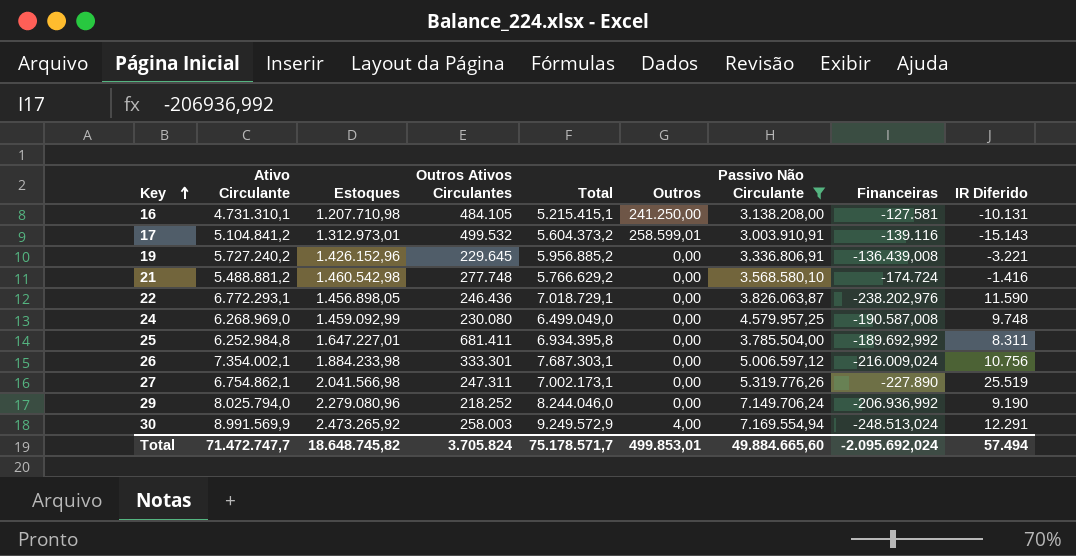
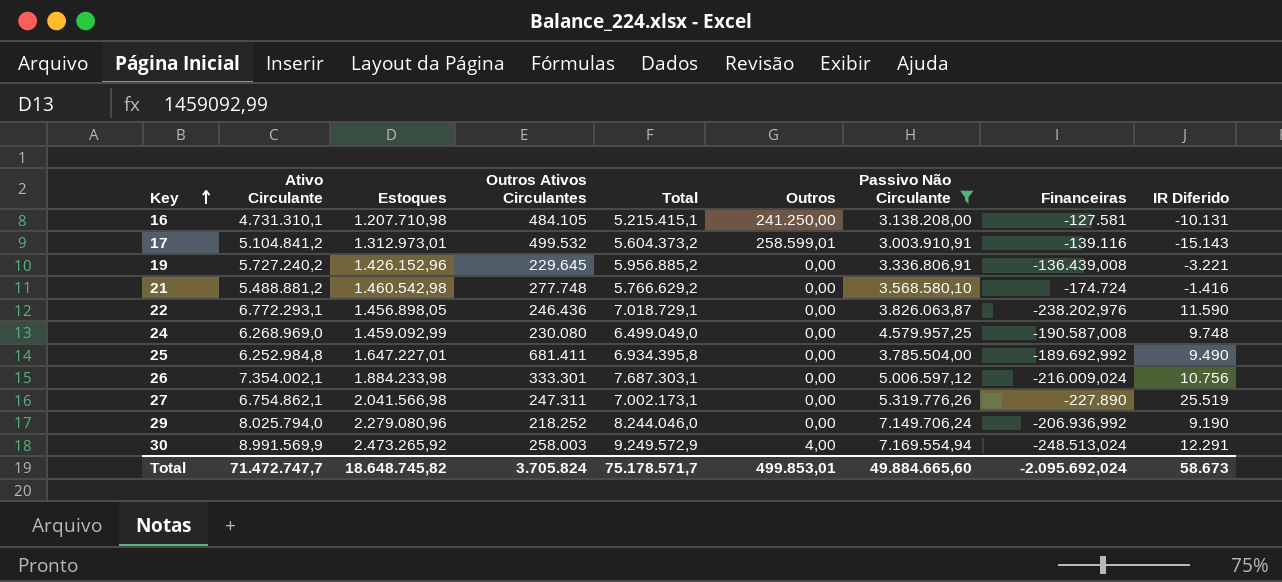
25 | IR Diferido: 8.311 -> 9.490
Total | IR Diferido: 57.494 -> 58.673

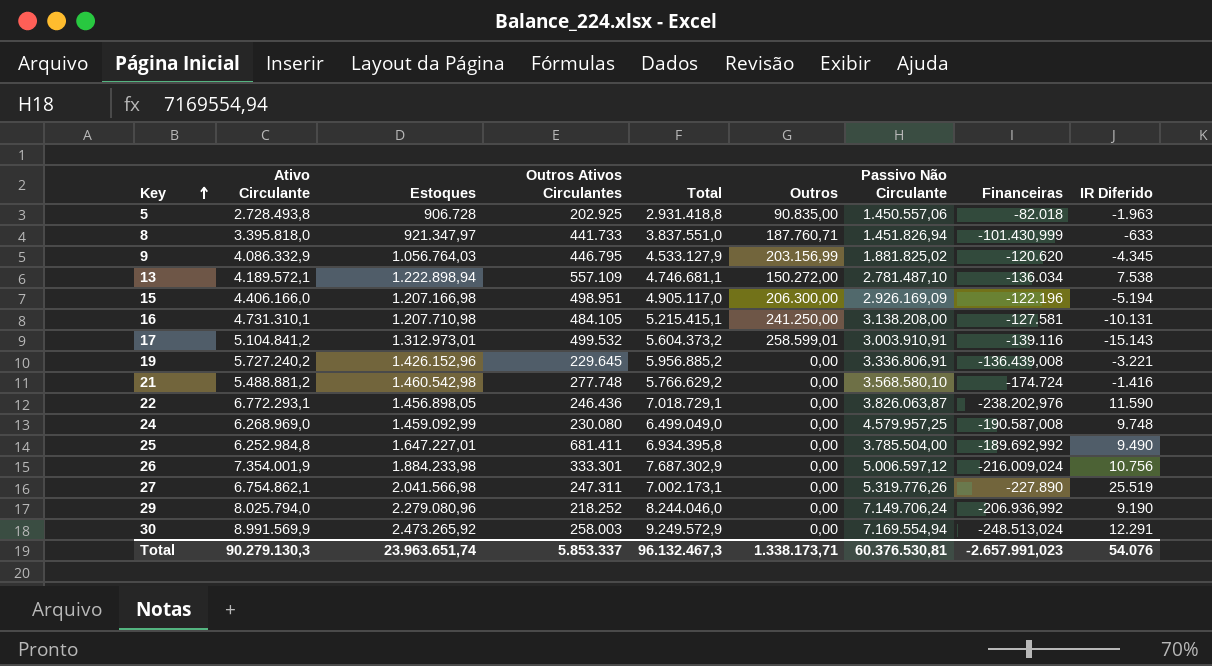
filter: Passivo Não Circulante >= 3.003.910,91 -> none
26 | Ativo Circulante: 7.354.002,1 -> 7.354.001,9
26 | Total: 7.687.303,1 -> 7.687.302,9
30 | Outros: 4,00 -> 0,00
Total | Ativo Circulante: 71.472.747,7 -> 90.279.130,3
Total | Estoques: 18.648.745,82 -> 23.963.651,74
Total | Outros Ativos Circulantes: 3.705.824 -> 5.853.337
Total | Total: 75.178.571,7 -> 96.132.467,3
Total | Outros: 499.853,01 -> 1.338.173,71
Total | Passivo Não Circulante: 49.884.665,60 -> 60.376.530,81
Total | Financeiras: -2.095.692,024 -> -2.657.991,023
Total | IR Diferido: 58.673 -> 54.076

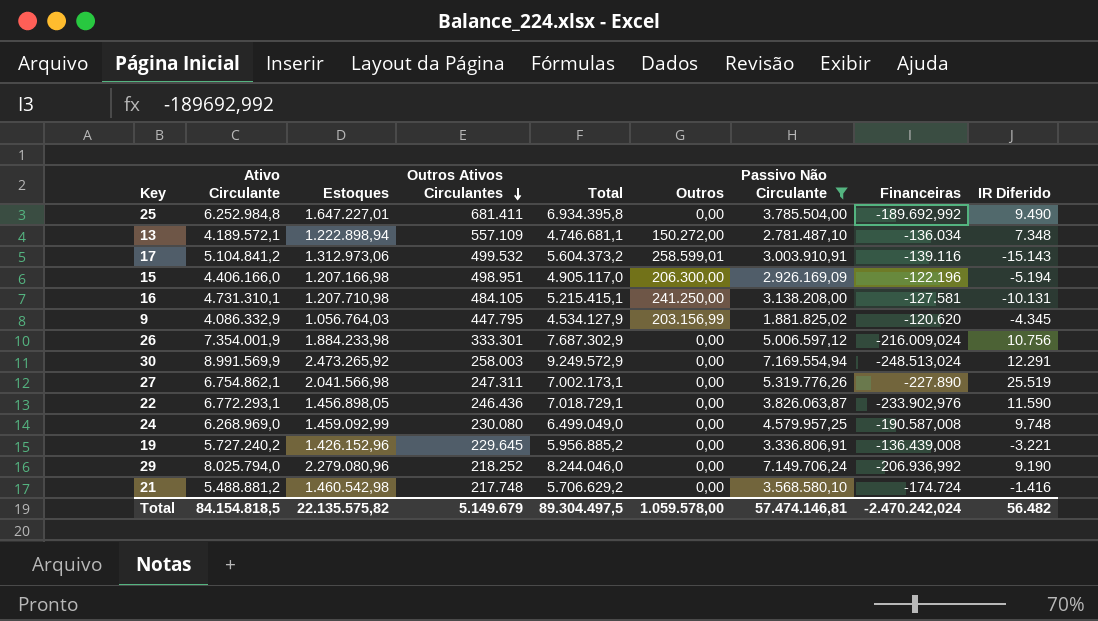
filter: none -> Passivo Não Circulante >= 1.881.825,02
row order: Key ascending -> Outros Ativos Circulantes descending
13 | IR Diferido: 7.538 -> 7.348
17 | Estoques: 1.312.973,01 -> 1.312.973,06
9 | Outros Ativos Circulantes: 446.795 -> 447.795
9 | Total: 4.533.127,9 -> 4.534.127,9
22 | Financeiras: -238.202,976 -> -233.902,976
21 | Outros Ativos Circulantes: 277.748 -> 217.748
21 | Total: 5.766.629,2 -> 5.706.629,2
Total | Ativo Circulante: 90.279.130,3 -> 84.154.818,5
Total | Estoques: 23.963.651,74 -> 22.135.575,82
Total | Outros Ativos Circulantes: 5.853.337 -> 5.149.679
Total | Total: 96.132.467,3 -> 89.304.497,5
Total | Outros: 1.338.173,71 -> 1.059.578,00
Total | Passivo Não Circulante: 60.376.530,81 -> 57.474.146,81
Total | Financeiras: -2.657.991,023 -> -2.470.242,024
Total | IR Diferido: 54.076 -> 56.482

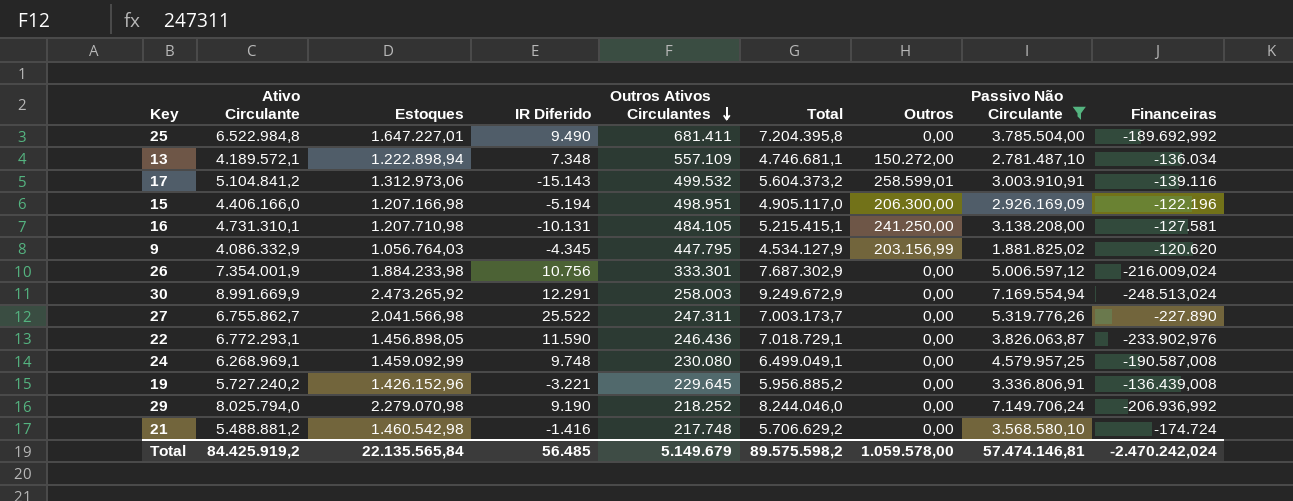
column IR Diferido | position: 9 -> 4
25 | Ativo Circulante: 6.252.984,8 -> 6.522.984,8
25 | Total: 6.934.395,8 -> 7.204.395,8
30 | Ativo Circulante: 8.991.569,9 -> 8.991.669,9
30 | Total: 9.249.572,9 -> 9.249.672,9
27 | Ativo Circulante: 6.754.862,1 -> 6.755.862,7
27 | IR Diferido: 25.519 -> 25.522
27 | Total: 7.002.173,1 -> 7.003.173,7
24 | Ativo Circulante: 6.268.969,0 -> 6.268.969,1
24 | Total: 6.499.049,0 -> 6.499.049,1
29 | Estoques: 2.279.080,96 -> 2.279.070,98
Total | Ativo Circulante: 84.154.818,5 -> 84.425.919,2
Total | Estoques: 22.135.575,82 -> 22.135.565,84
Total | IR Diferido: 56.482 -> 56.485
Total | Total: 89.304.497,5 -> 89.575.598,2

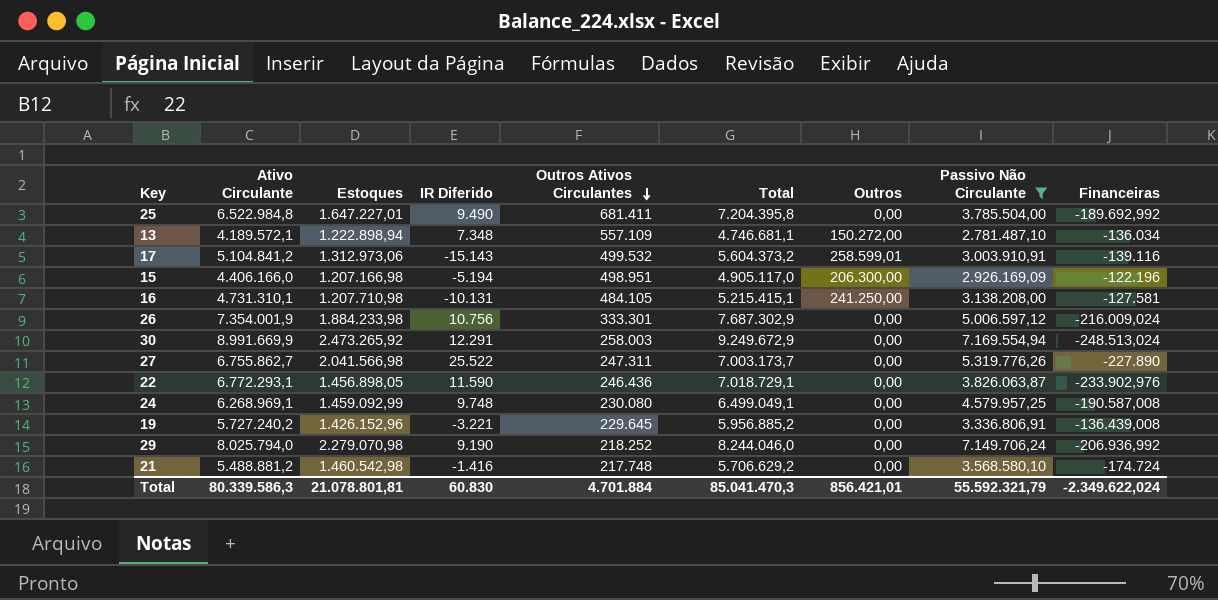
row 9: 4.086.332,9 | 1.056.764,03 | -4.345 | 447.795 | 4.534.127,9 | 203.156,99 | 1.881.825,02 | -120.620 -> none
Total | Ativo Circulante: 84.425.919,2 -> 80.339.586,3
Total | Estoques: 22.135.565,84 -> 21.078.801,81
Total | IR Diferido: 56.485 -> 60.830
Total | Outros Ativos Circulantes: 5.149.679 -> 4.701.884
Total | Total: 89.575.598,2 -> 85.041.470,3
Total | Outros: 1.059.578,00 -> 856.421,01
Total | Passivo Não Circulante: 57.474.146,81 -> 55.592.321,79
Total | Financeiras: -2.470.242,024 -> -2.349.622,024

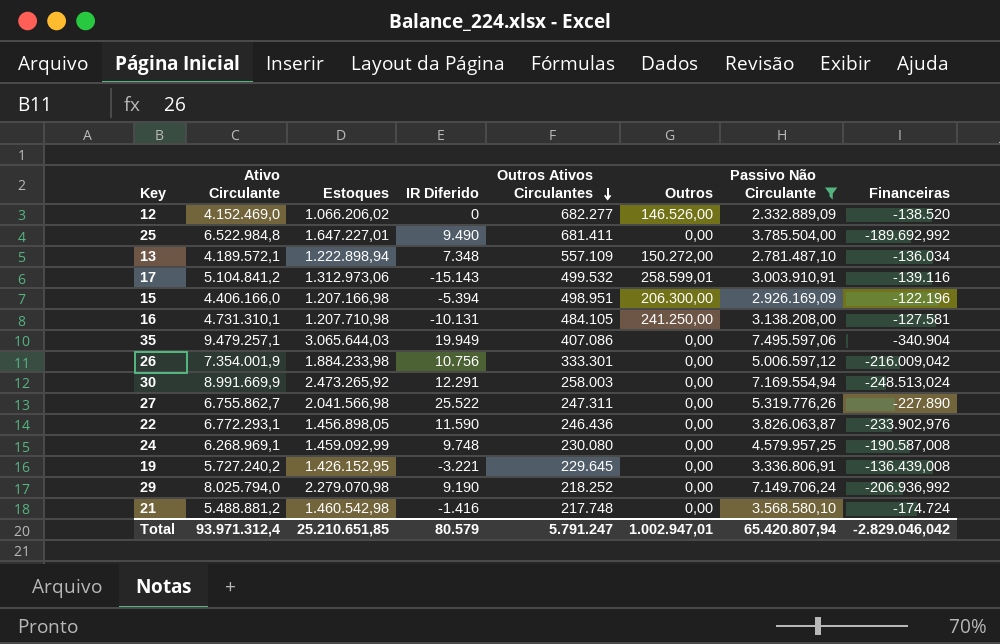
column Total | formula: [Ativo Circulante] + [Outros Ativos Circulantes] -> none
row 12: none -> 4.152.469,0 | 1.066.206,02 | 0 | 682.277 | 146.526,00 | 2.332.889,09 | -138.520
15 | IR Diferido: -5.194 -> -5.394
row 35: none -> 9.479.257,1 | 3.065.644,03 | 19.949 | 407.086 | 0,00 | 7.495.597,06 | -340.904
26 | Financeiras: -216.009,024 -> -216.009,042
19 | Estoques: 1.426.152,96 -> 1.426.152,95
Total | Ativo Circulante: 80.339.586,3 -> 93.971.312,4
Total | Estoques: 21.078.801,81 -> 25.210.651,85
Total | IR Diferido: 60.830 -> 80.579
Total | Outros Ativos Circulantes: 4.701.884 -> 5.791.247
Total | Outros: 856.421,01 -> 1.002.947,01
Total | Passivo Não Circulante: 55.592.321,79 -> 65.420.807,94
Total | Financeiras: -2.349.622,024 -> -2.829.046,042

